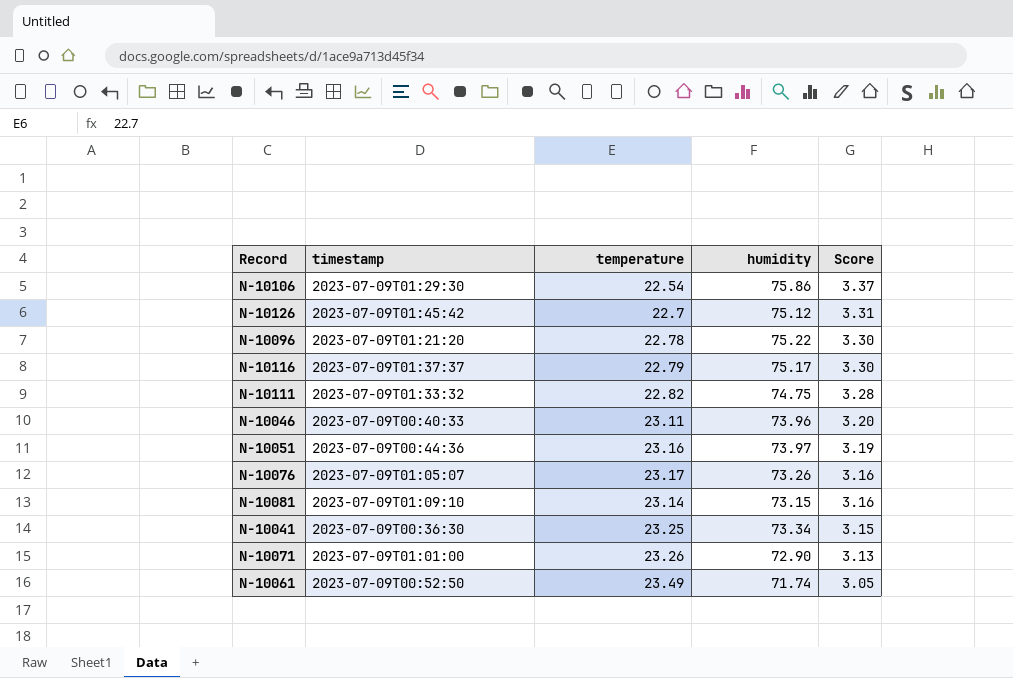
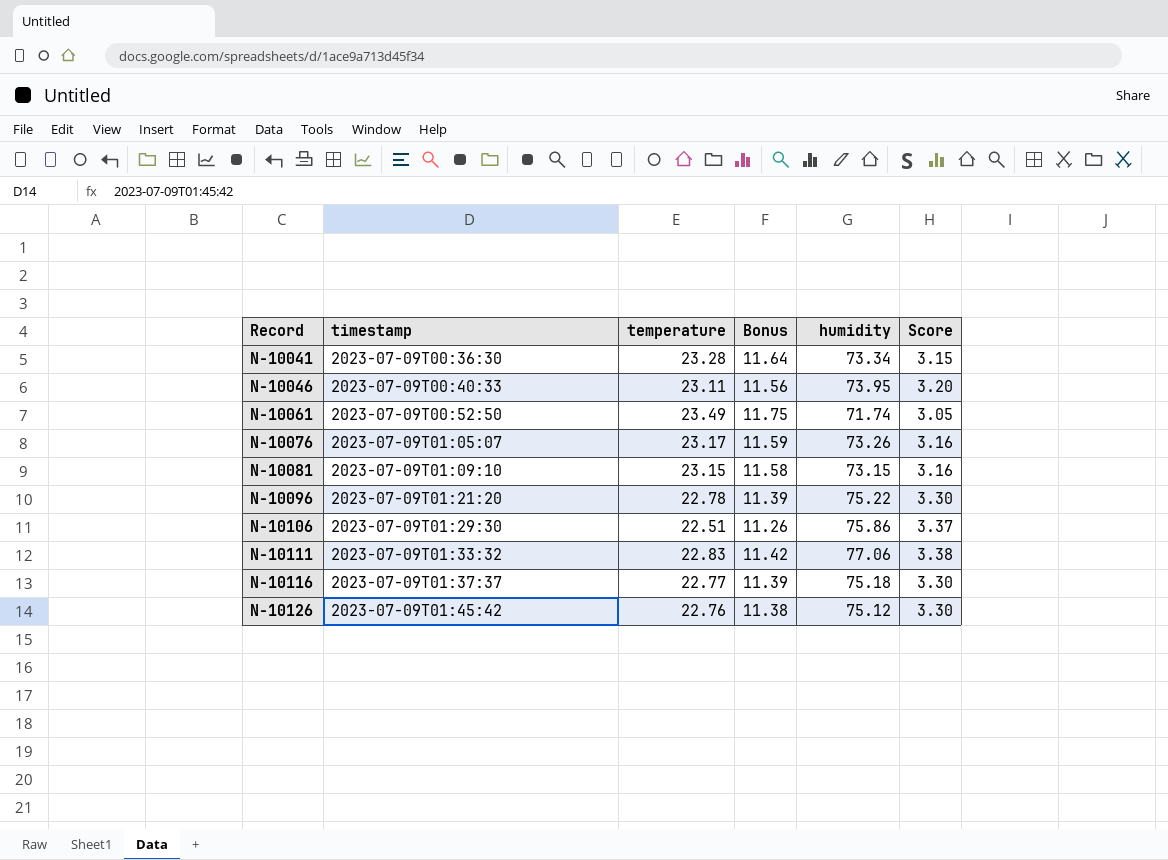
row order: Score descending -> Record ascending
column Bonus | formula: none -> [temperature] * 0.5
row N-10051: 2023-07-09T00:44:36 | 23.16 | 73.97 | 3.19 -> none
row N-10071: 2023-07-09T01:01:00 | 23.26 | 72.90 | 3.13 -> none
N-10041 | temperature: 23.25 -> 23.28
N-10046 | humidity: 73.96 -> 73.95
N-10081 | temperature: 23.14 -> 23.15
N-10106 | temperature: 22.54 -> 22.51
N-10111 | temperature: 22.82 -> 22.83
N-10111 | humidity: 74.75 -> 77.06
N-10111 | Score: 3.28 -> 3.38
N-10116 | temperature: 22.79 -> 22.77
N-10116 | humidity: 75.17 -> 75.18
N-10126 | temperature: 22.7 -> 22.76
N-10126 | Score: 3.31 -> 3.30

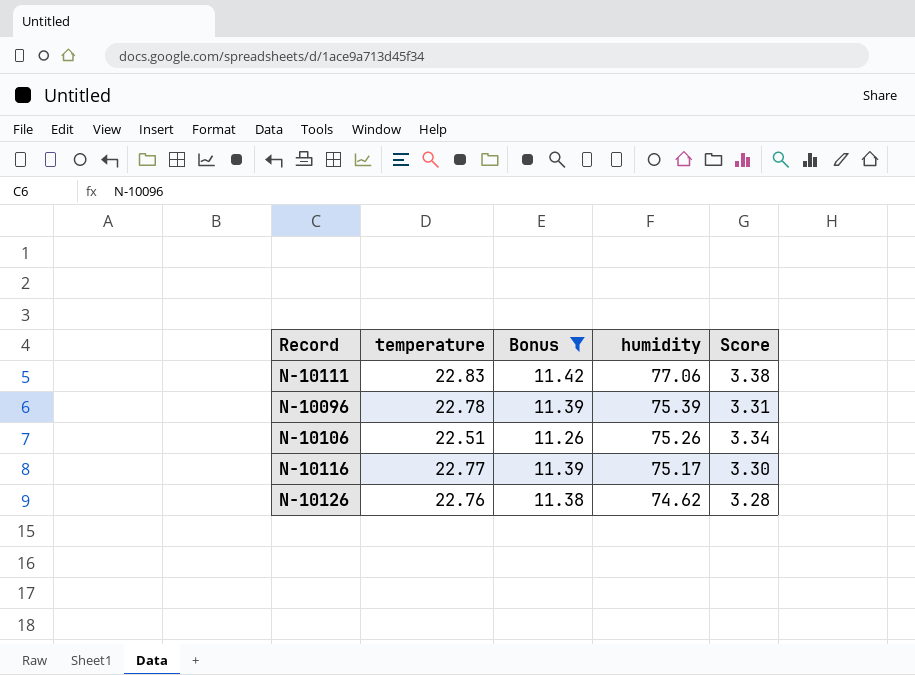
filter: none -> Bonus <= 11.42
row order: Record ascending -> humidity descending
column timestamp | position: 2 -> none
N-10096 | humidity: 75.22 -> 75.39
N-10096 | Score: 3.30 -> 3.31
N-10106 | humidity: 75.86 -> 75.26
N-10106 | Score: 3.37 -> 3.34
N-10116 | humidity: 75.18 -> 75.17
N-10126 | humidity: 75.12 -> 74.62
N-10126 | Score: 3.30 -> 3.28

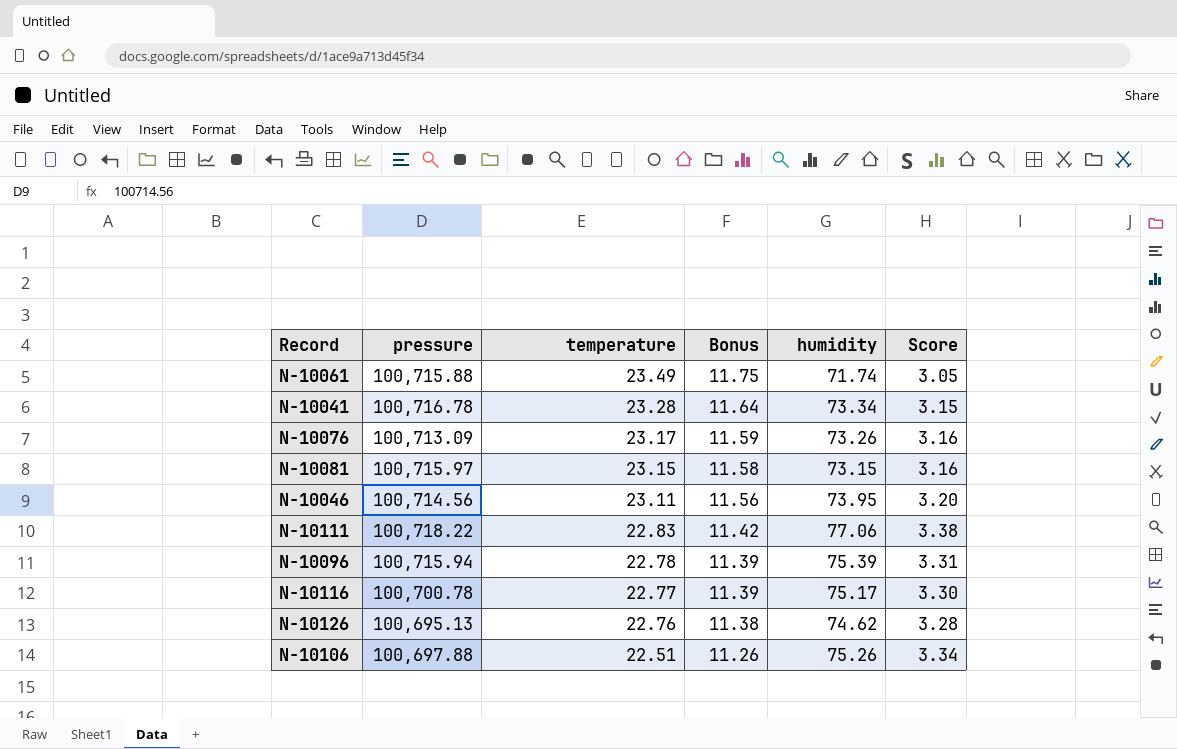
filter: Bonus <= 11.42 -> none
row order: humidity descending -> temperature descending
column pressure | position: none -> 2

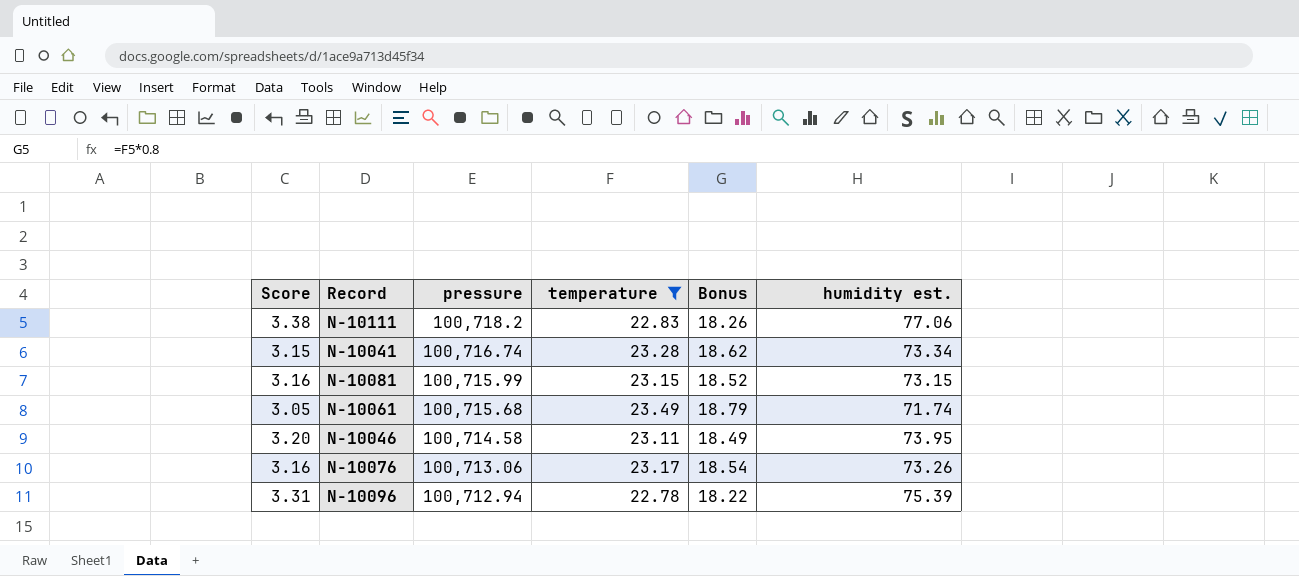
filter: none -> temperature >= 22.78
row order: temperature descending -> pressure descending
column Score | position: 6 -> 1
column Bonus | formula: [temperature] * 0.5 -> [temperature] * 0.8
column name: humidity -> humidity est.
N-10111 | pressure: 100,718.22 -> 100,718.2
N-10041 | pressure: 100,716.78 -> 100,716.74
N-10081 | pressure: 100,715.97 -> 100,715.99
N-10061 | pressure: 100,715.88 -> 100,715.68
N-10046 | pressure: 100,714.56 -> 100,714.58
N-10076 | pressure: 100,713.09 -> 100,713.06
N-10096 | pressure: 100,715.94 -> 100,712.94

